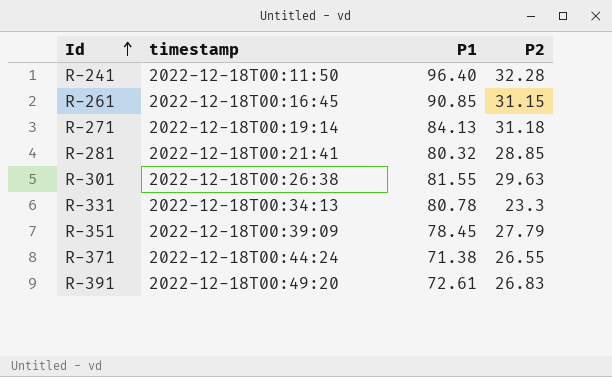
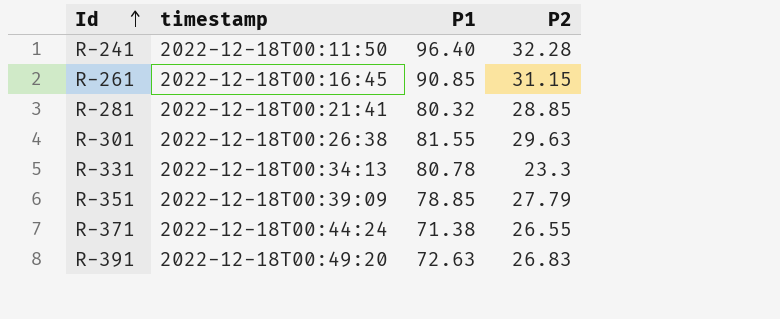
row R-271: 2022-12-18T00:19:14 | 84.13 | 31.18 -> none
R-351 | P1: 78.45 -> 78.85
R-391 | P1: 72.61 -> 72.63

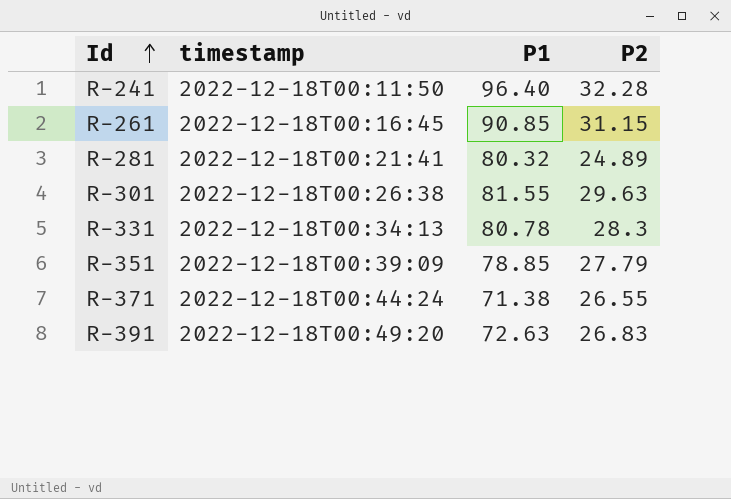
R-281 | P2: 28.85 -> 24.89
R-331 | P2: 23.3 -> 28.3

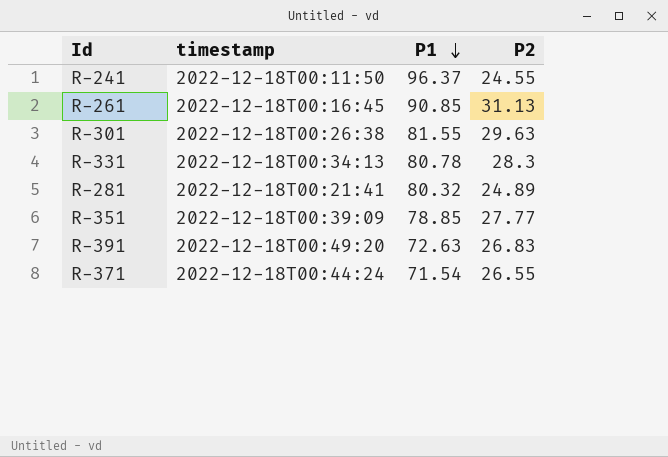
row order: Id ascending -> P1 descending
R-241 | P1: 96.40 -> 96.37
R-241 | P2: 32.28 -> 24.55
R-261 | P2: 31.15 -> 31.13
R-351 | P2: 27.79 -> 27.77
R-371 | P1: 71.38 -> 71.54

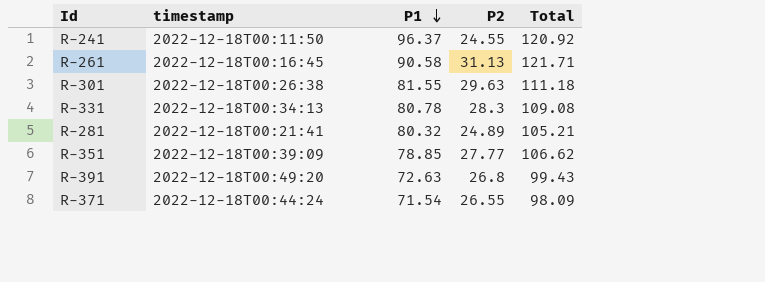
column Total | formula: none -> [P1] + [P2]
R-261 | P1: 90.85 -> 90.58
R-391 | P2: 26.83 -> 26.8

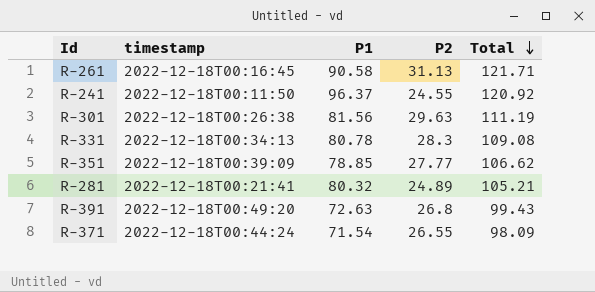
row order: P1 descending -> Total descending
R-301 | P1: 81.55 -> 81.56
R-301 | Total: 111.18 -> 111.19

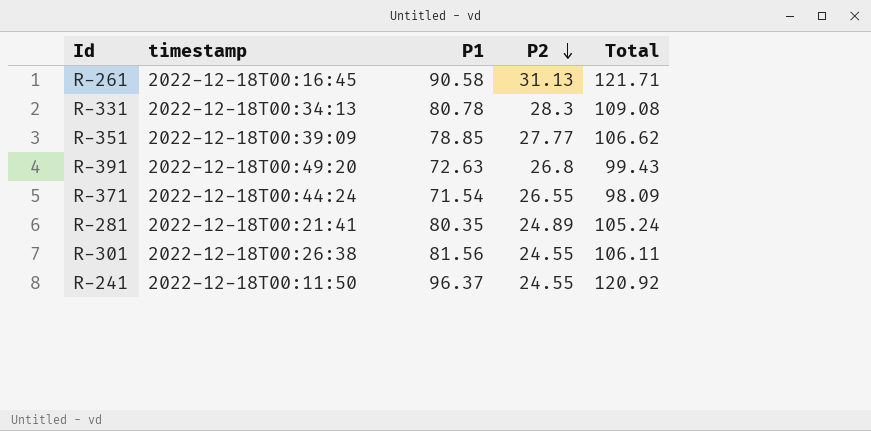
row order: Total descending -> P2 descending
R-281 | P1: 80.32 -> 80.35
R-281 | Total: 105.21 -> 105.24
R-301 | P2: 29.63 -> 24.55
R-301 | Total: 111.19 -> 106.11

